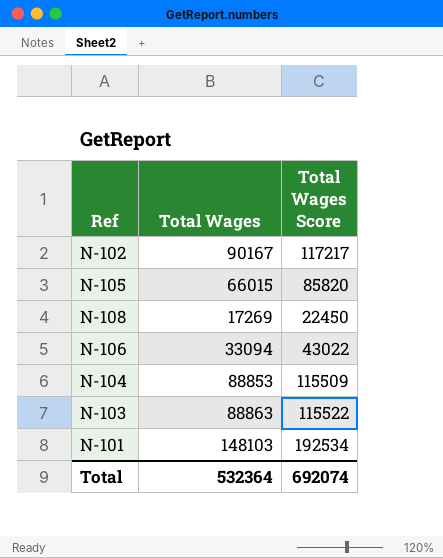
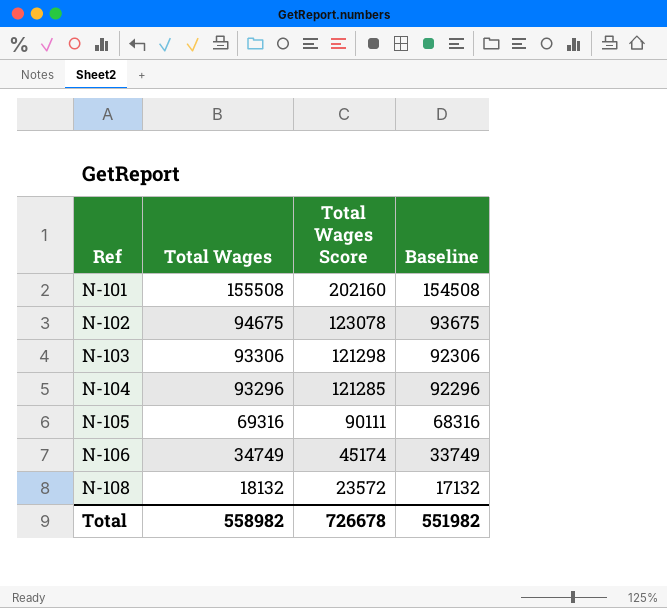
row order: none -> Ref ascending
column Baseline | formula: none -> [Total Wages] - 1000
N-101 | Total Wages: 148103 -> 155508
N-101 | Total Wages Score: 192534 -> 202160
N-102 | Total Wages: 90167 -> 94675
N-102 | Total Wages Score: 117217 -> 123078
N-103 | Total Wages: 88863 -> 93306
N-103 | Total Wages Score: 115522 -> 121298
N-104 | Total Wages: 88853 -> 93296
N-104 | Total Wages Score: 115509 -> 121285
N-105 | Total Wages: 66015 -> 69316
N-105 | Total Wages Score: 85820 -> 90111
N-106 | Total Wages: 33094 -> 34749
N-106 | Total Wages Score: 43022 -> 45174
N-108 | Total Wages: 17269 -> 18132
N-108 | Total Wages Score: 22450 -> 23572
Total | Total Wages: 532364 -> 558982
Total | Total Wages Score: 692074 -> 726678

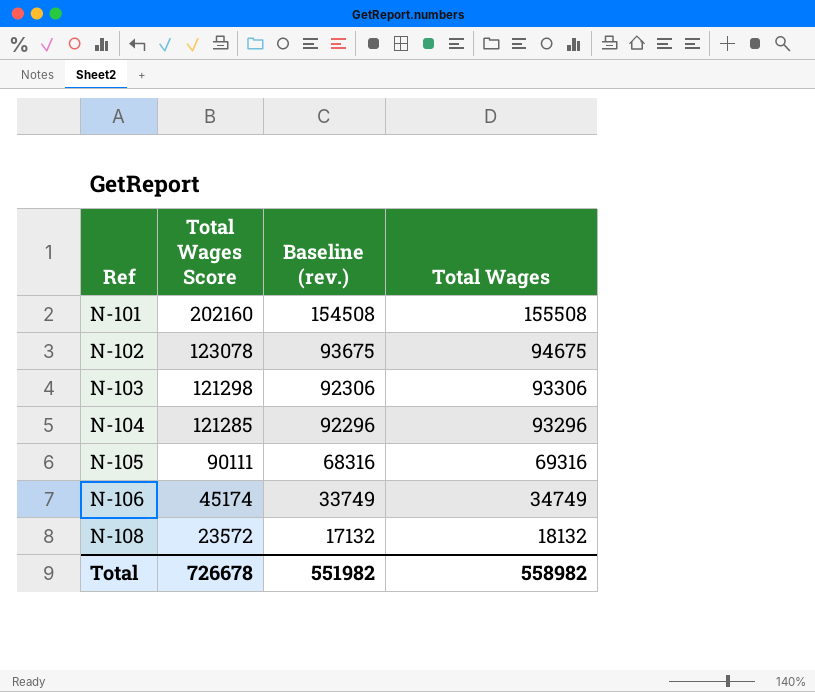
column name: Baseline -> Baseline (rev.)
column Total Wages | position: 2 -> 4

